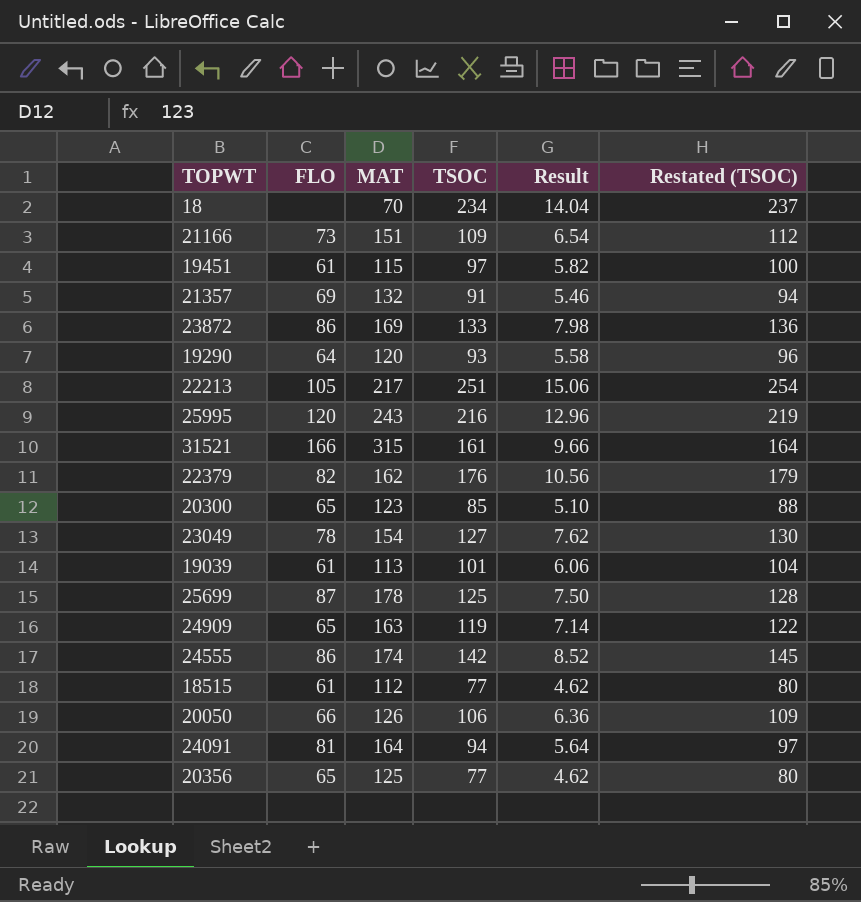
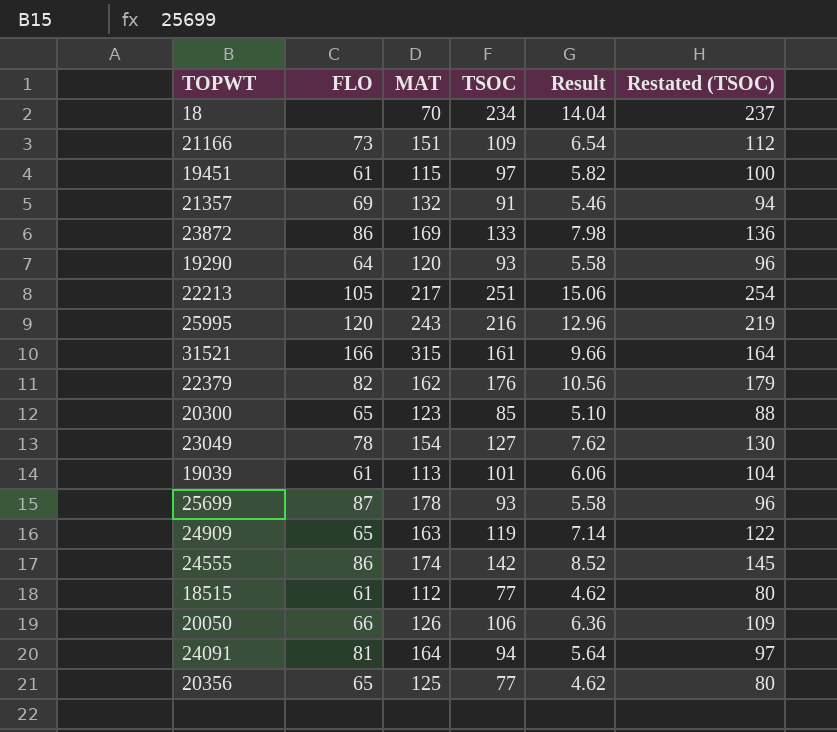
25699 | TSOC: 125 -> 93
25699 | Result: 7.50 -> 5.58
25699 | Restated (TSOC): 128 -> 96

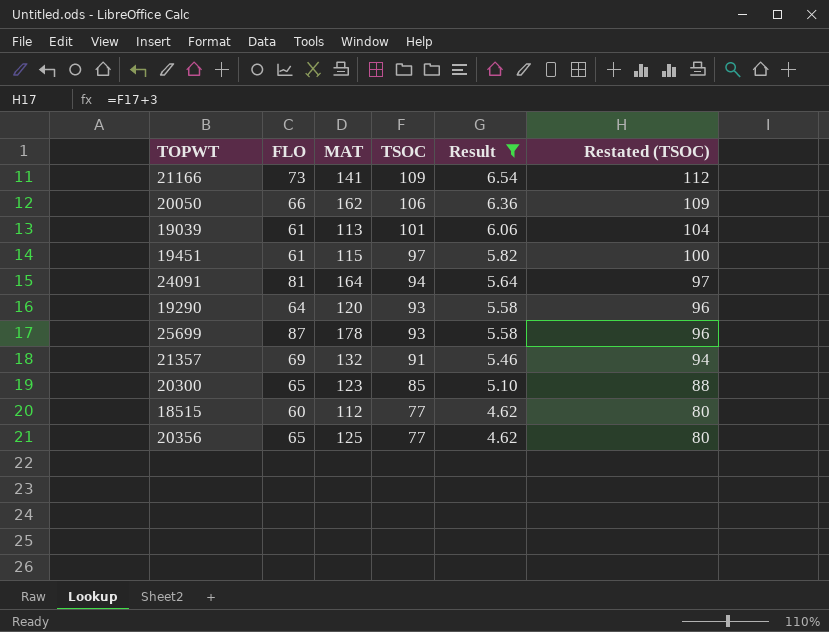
filter: none -> Result <= 6.54
row order: none -> TSOC descending
21166 | MAT: 151 -> 141
20050 | MAT: 126 -> 162
18515 | FLO: 61 -> 60

